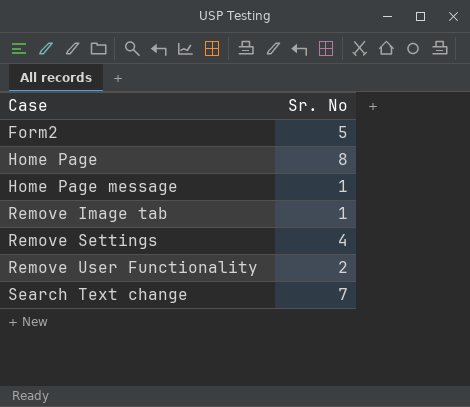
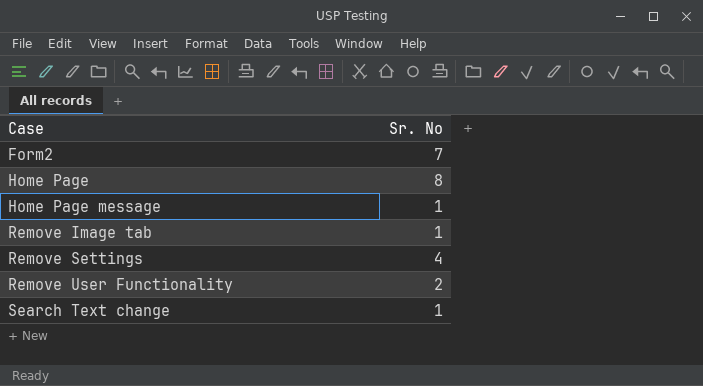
Form2 | Sr. No: 5 -> 7
Search Text change | Sr. No: 7 -> 1

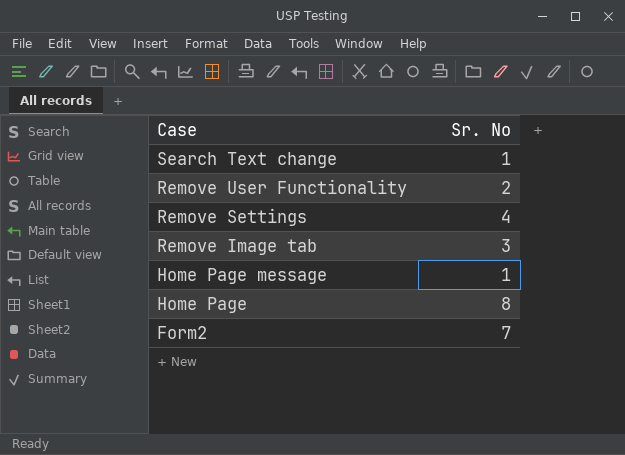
row order: Case ascending -> Case descending
Remove Image tab | Sr. No: 1 -> 3

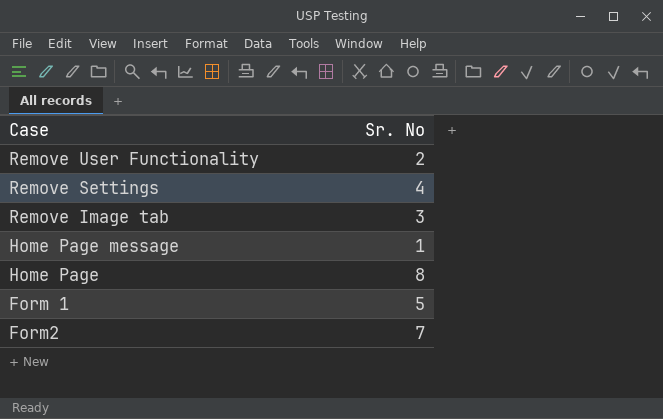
row Search Text change: 1 -> none
row Form 1: none -> 5

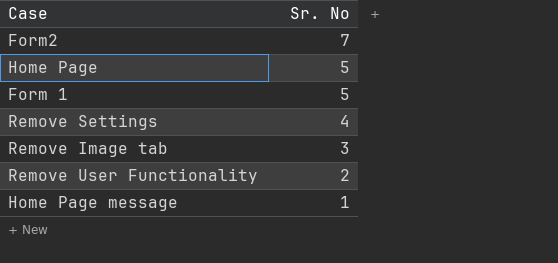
row order: Case descending -> Sr. No descending
Home Page | Sr. No: 8 -> 5

